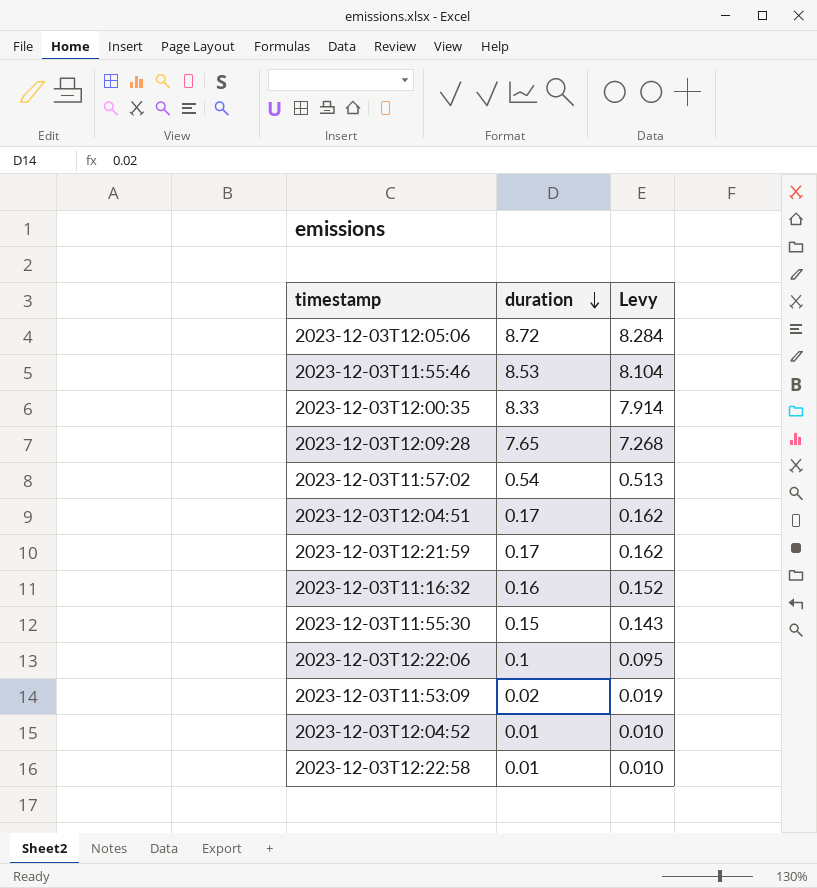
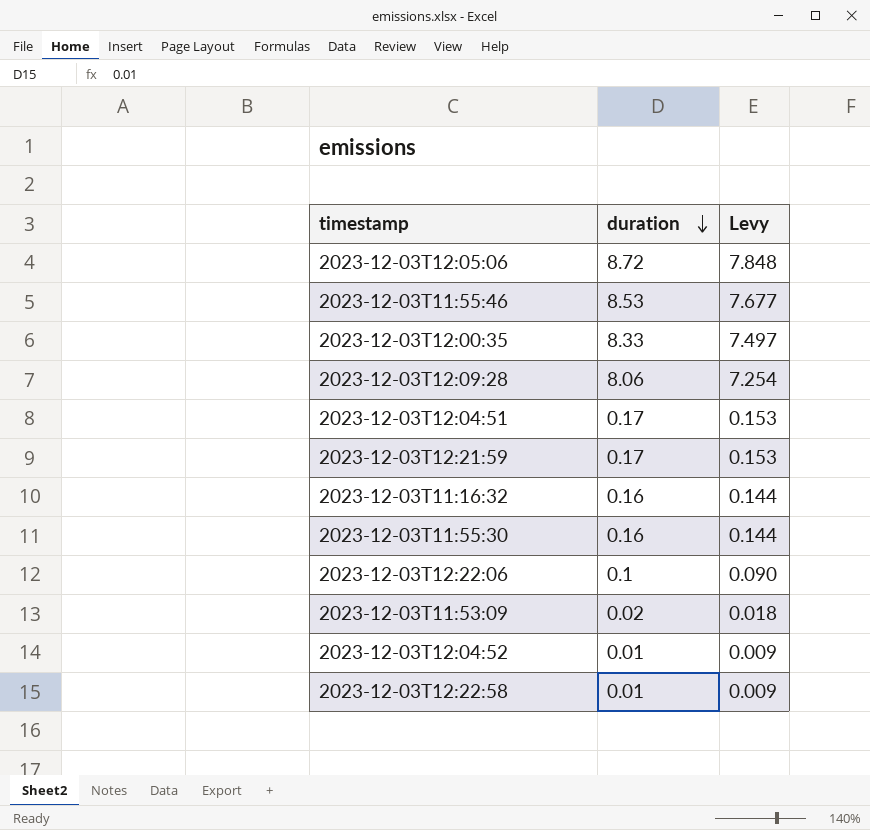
column Levy | formula: [duration] * 0.95 -> [duration] * 0.9
row 2023-12-03T11:57:02: 0.54 | 0.513 -> none
2023-12-03T12:09:28 | duration: 7.65 -> 8.06
2023-12-03T11:55:30 | duration: 0.15 -> 0.16

